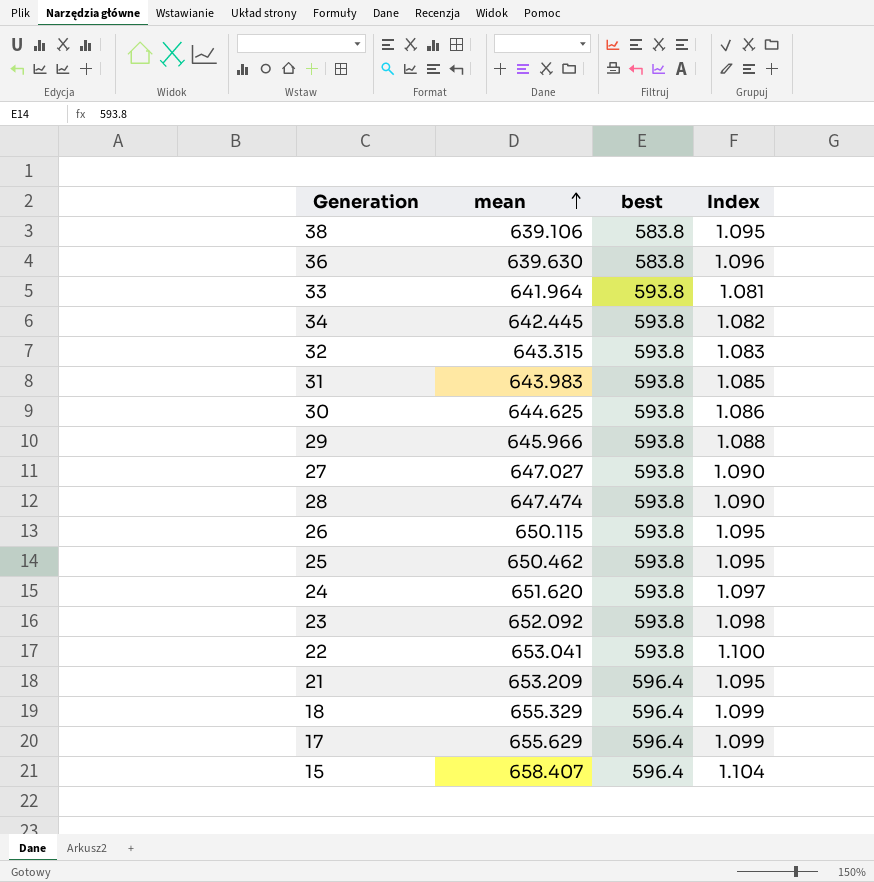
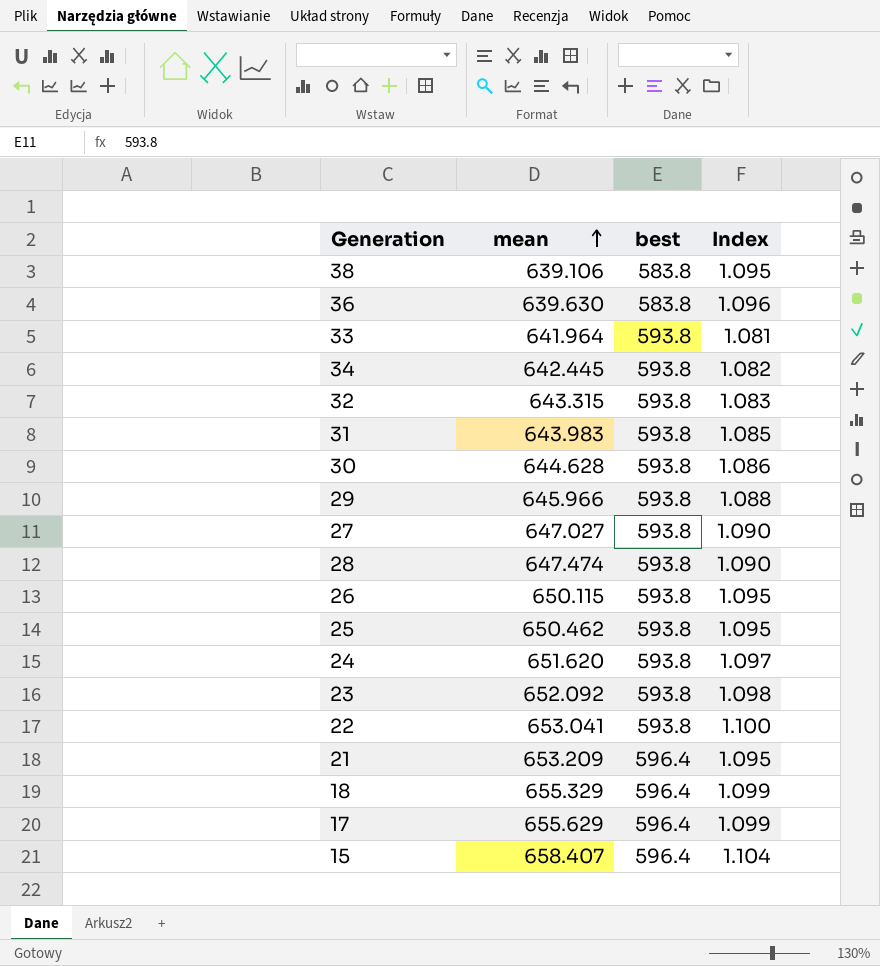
30 | mean: 644.625 -> 644.628

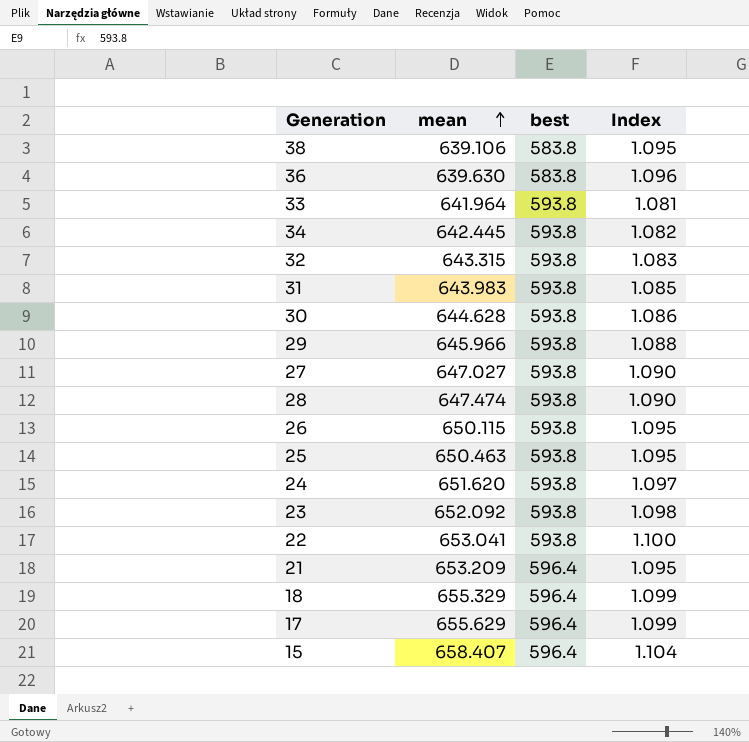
25 | mean: 650.462 -> 650.463

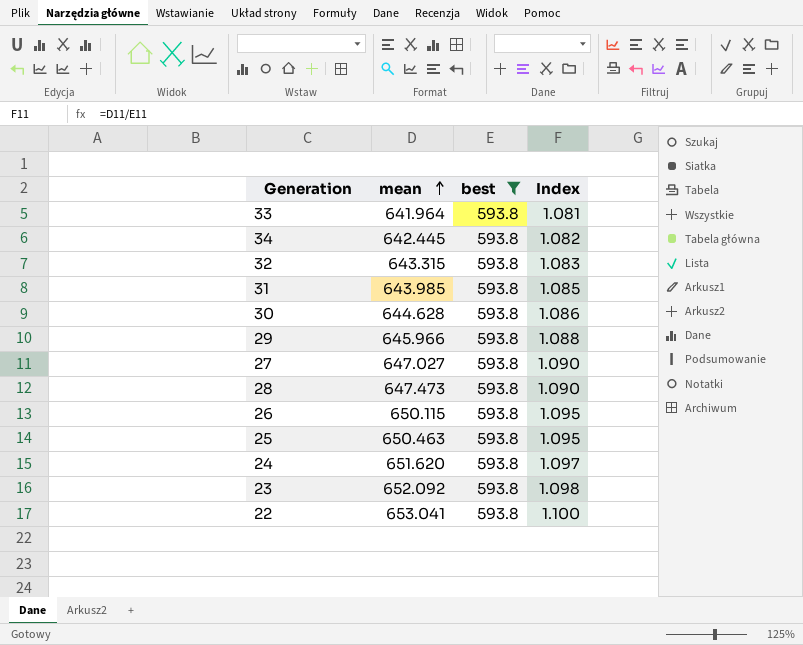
filter: none -> best = 593.8
31 | mean: 643.983 -> 643.985
28 | mean: 647.474 -> 647.473

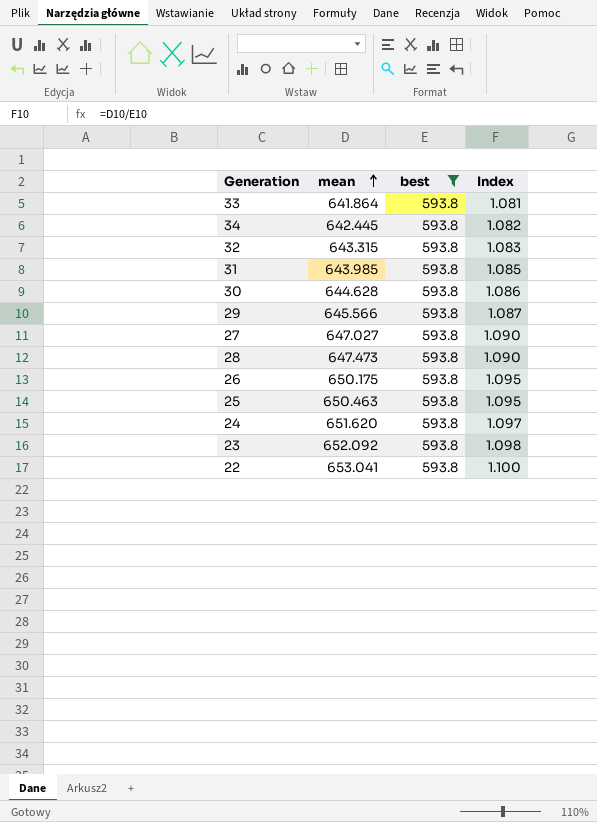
33 | mean: 641.964 -> 641.864
29 | mean: 645.966 -> 645.566
29 | Index: 1.088 -> 1.087
26 | mean: 650.115 -> 650.175

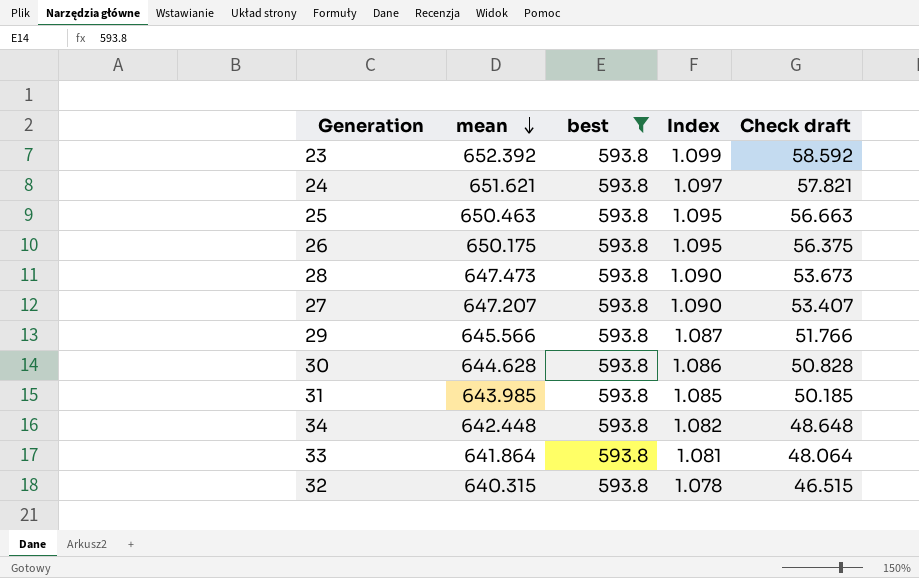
row order: mean ascending -> mean descending
column Check draft | formula: none -> [mean] - [best]
row 22: 653.041 | 593.8 | 1.100 -> none
23 | mean: 652.092 -> 652.392
23 | Index: 1.098 -> 1.099
24 | mean: 651.620 -> 651.621
27 | mean: 647.027 -> 647.207
34 | mean: 642.445 -> 642.448
32 | mean: 643.315 -> 640.315
32 | Index: 1.083 -> 1.078

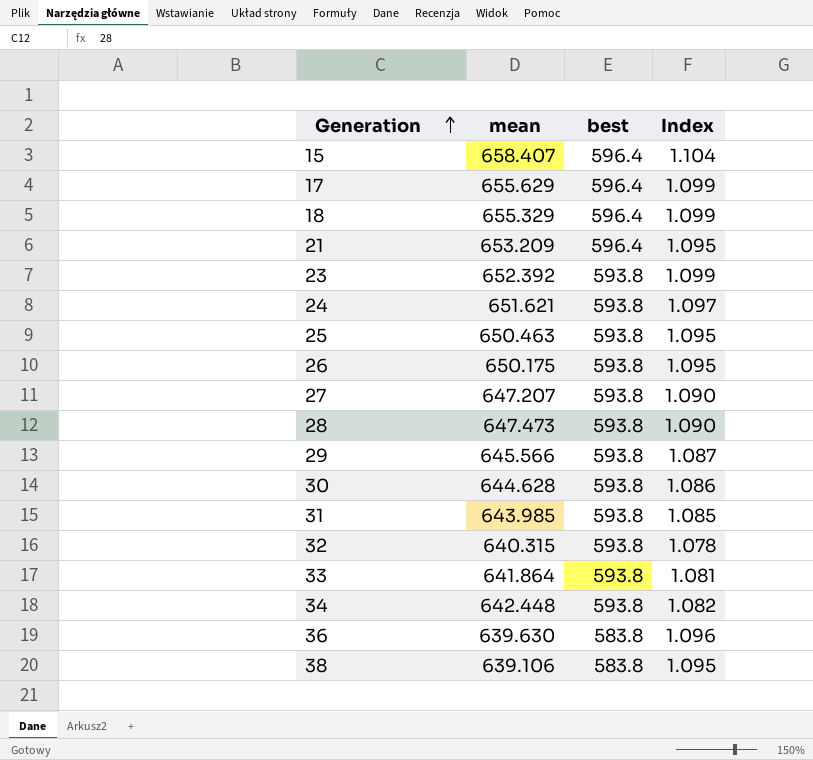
filter: best = 593.8 -> none
row order: mean descending -> Generation ascending
column Check draft | formula: [mean] - [best] -> none

